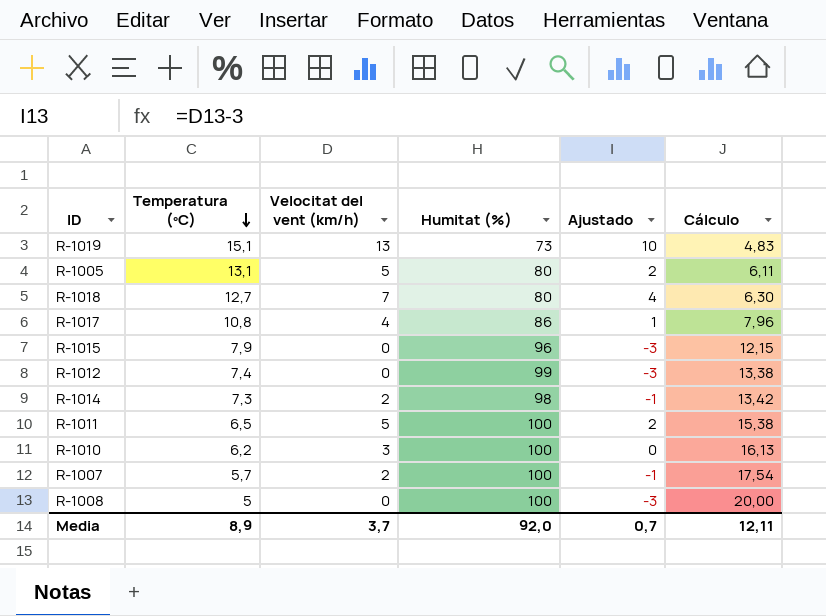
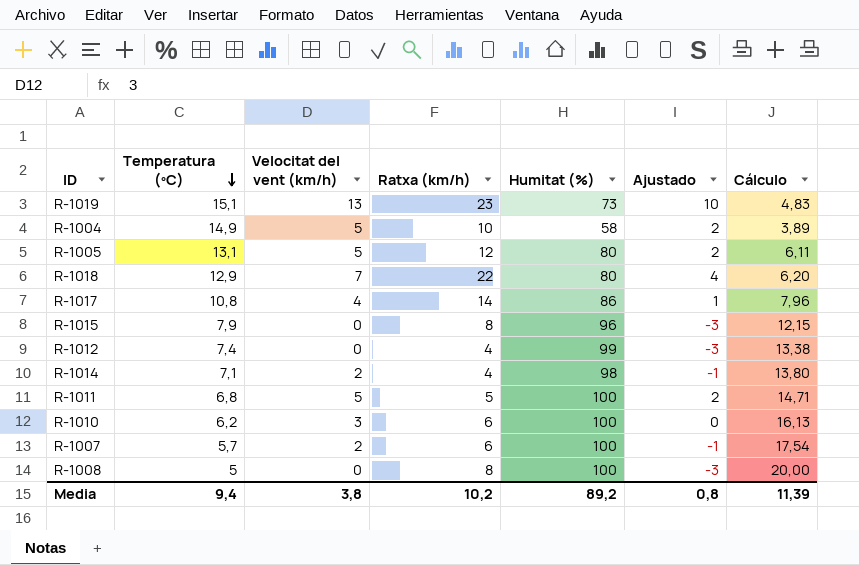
column Ratxa (km/h) | position: none -> 4
row R-1004: none -> 14,9 | 5 | 10 | 58 | 2 | 3,89
R-1018 | Temperatura (ºC): 12,7 -> 12,9
R-1018 | Cálculo: 6,30 -> 6,20
R-1014 | Temperatura (ºC): 7,3 -> 7,1
R-1014 | Cálculo: 13,42 -> 13,80
R-1011 | Temperatura (ºC): 6,5 -> 6,8
R-1011 | Cálculo: 15,38 -> 14,71
Media | Temperatura (ºC): 8,9 -> 9,4
Media | Velocitat del vent (km/h): 3,7 -> 3,8
Media | Humitat (%): 92,0 -> 89,2
Media | Ajustado: 0,7 -> 0,8
Media | Cálculo: 12,11 -> 11,39

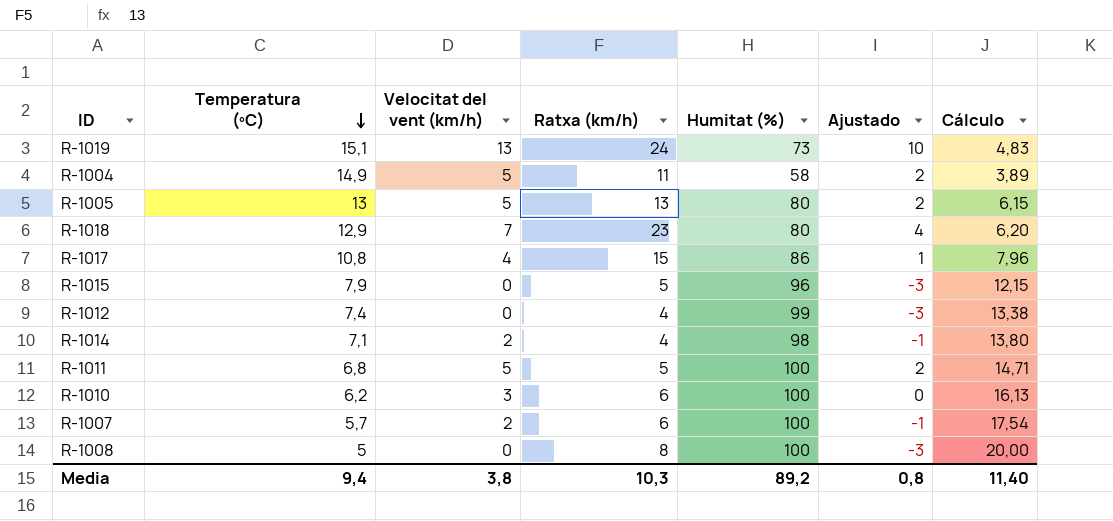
R-1019 | Ratxa (km/h): 23 -> 24
R-1004 | Ratxa (km/h): 10 -> 11
R-1005 | Temperatura (ºC): 13,1 -> 13
R-1005 | Ratxa (km/h): 12 -> 13
R-1005 | Cálculo: 6,11 -> 6,15
R-1018 | Ratxa (km/h): 22 -> 23
R-1017 | Ratxa (km/h): 14 -> 15
R-1015 | Ratxa (km/h): 8 -> 5
Media | Ratxa (km/h): 10,2 -> 10,3
Media | Cálculo: 11,39 -> 11,40

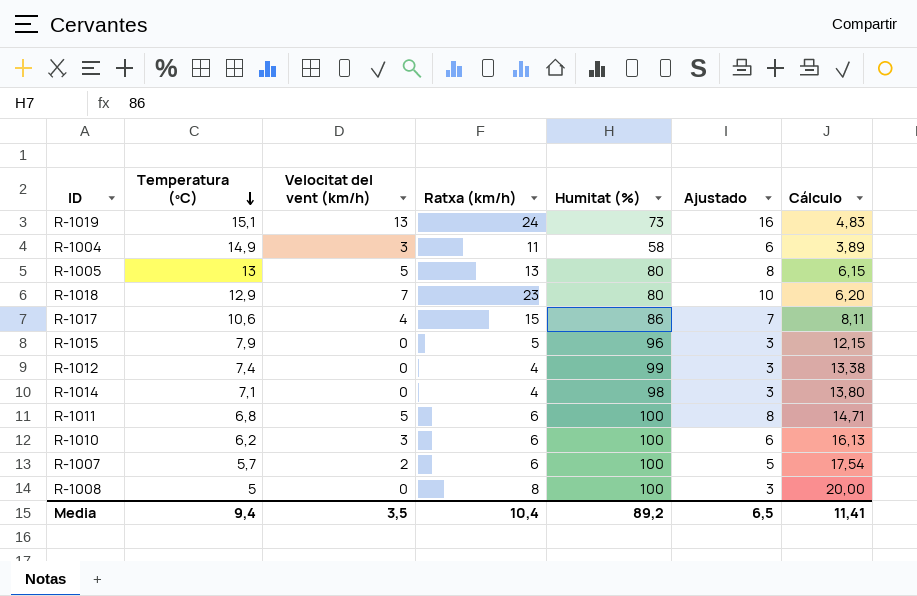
column Ajustado | formula: [Velocitat del vent (km/h)] - 3 -> [Velocitat del vent (km/h)] + 3
R-1004 | Velocitat del vent (km/h): 5 -> 3
R-1017 | Temperatura (ºC): 10,8 -> 10,6
R-1017 | Cálculo: 7,96 -> 8,11
R-1014 | Velocitat del vent (km/h): 2 -> 0
R-1011 | Ratxa (km/h): 5 -> 6
Media | Velocitat del vent (km/h): 3,8 -> 3,5
Media | Ratxa (km/h): 10,3 -> 10,4
Media | Ajustado: 0,8 -> 6,5
Media | Cálculo: 11,40 -> 11,41

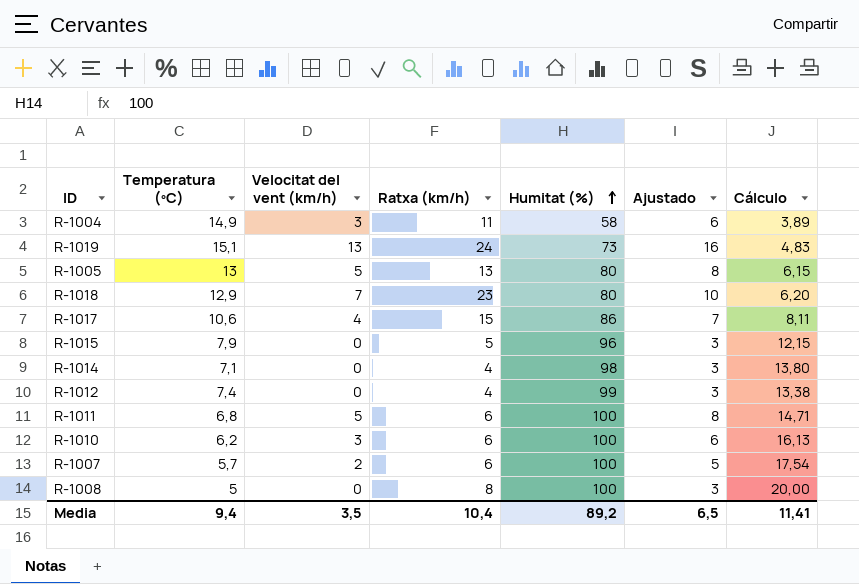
row order: Temperatura (ºC) descending -> Humitat (%) ascending

